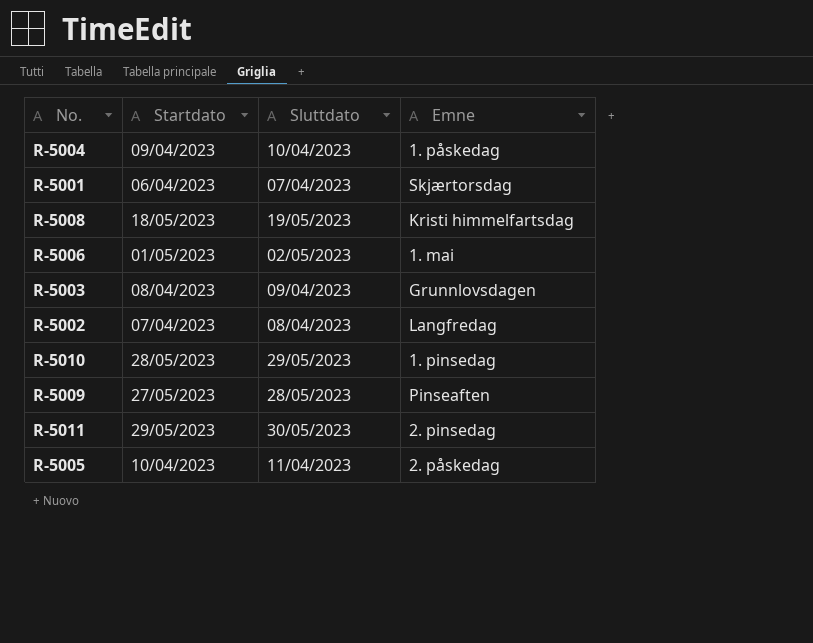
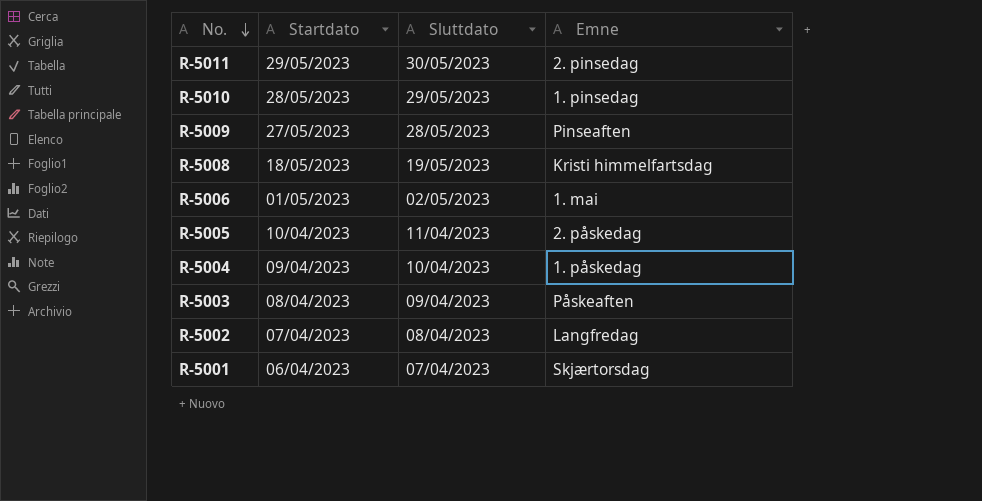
row order: none -> No. descending
R-5003 | Emne: Grunnlovsdagen -> Påskeaften

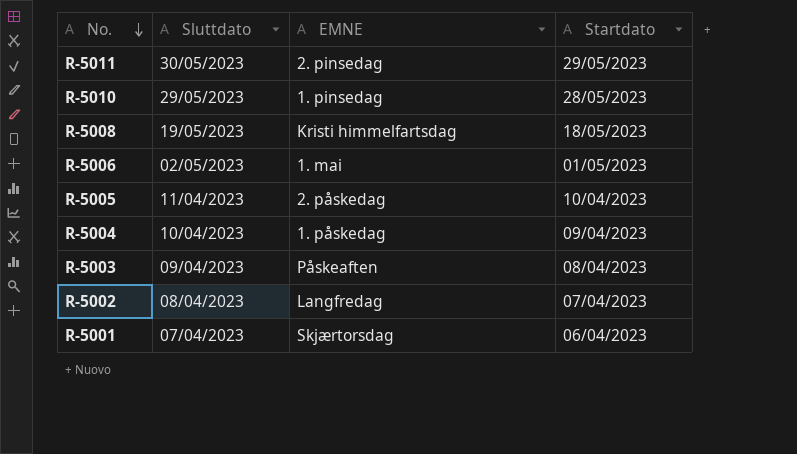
column name: Emne -> EMNE
column Startdato | position: 2 -> 4
row R-5009: 27/05/2023 | 28/05/2023 | Pinseaften -> none

